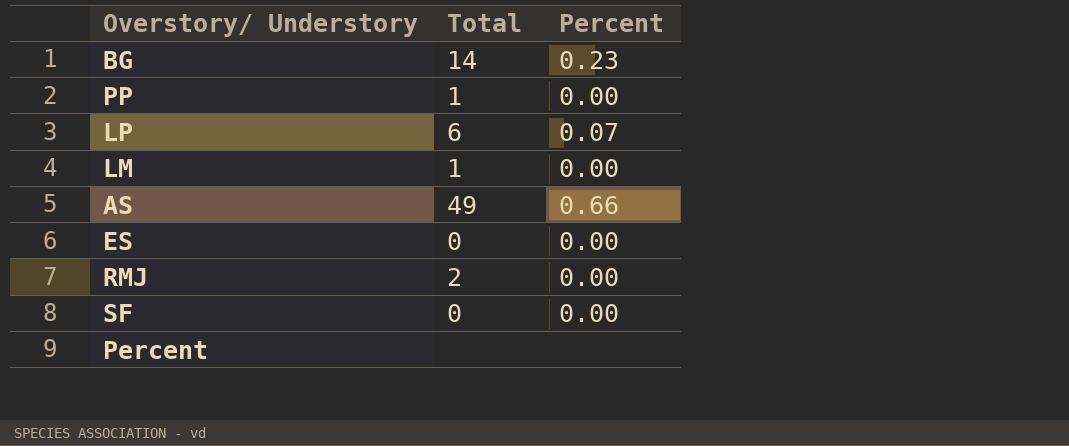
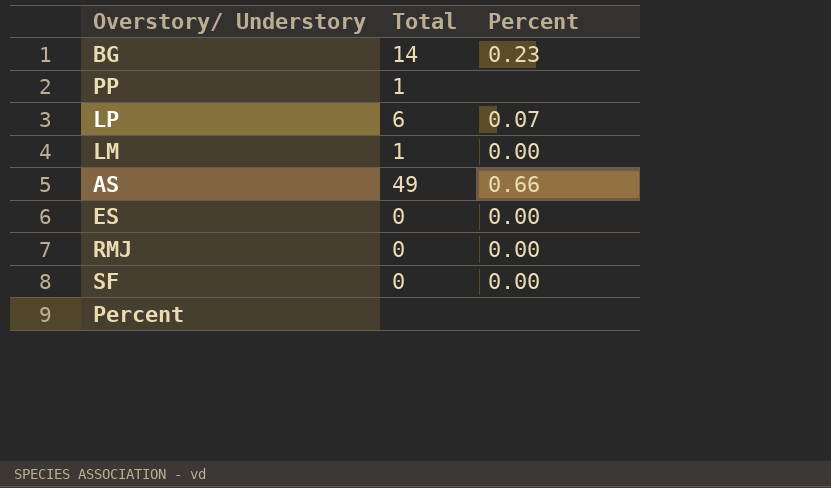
PP | Percent: 0.00 -> none
RMJ | Total: 2 -> 0

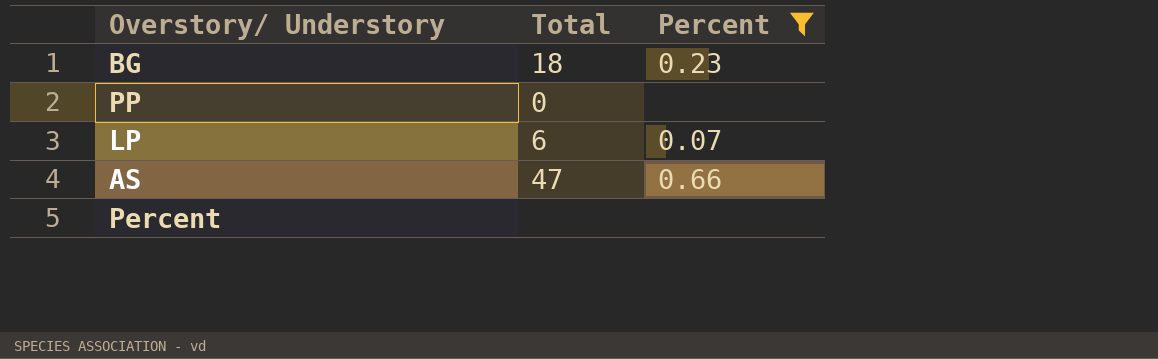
filter: none -> Percent != 0.00
BG | Total: 14 -> 18
PP | Total: 1 -> 0
AS | Total: 49 -> 47

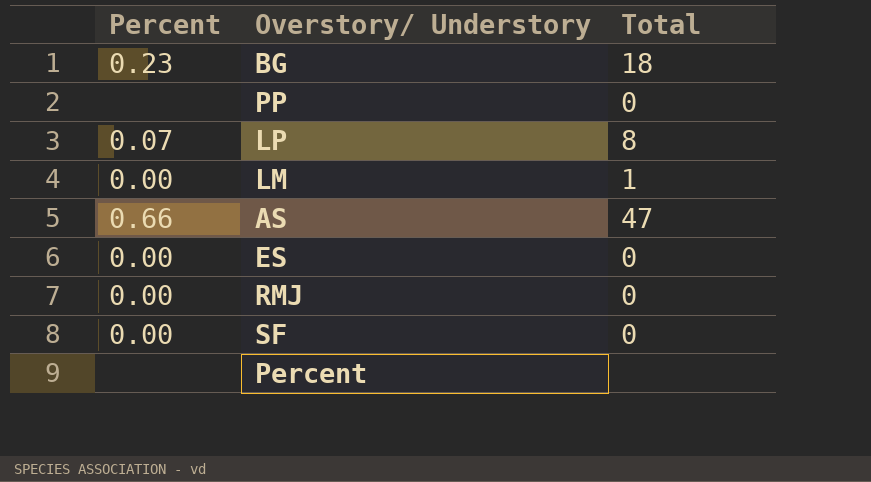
filter: Percent != 0.00 -> none
column Percent | position: 3 -> 1
LP | Total: 6 -> 8

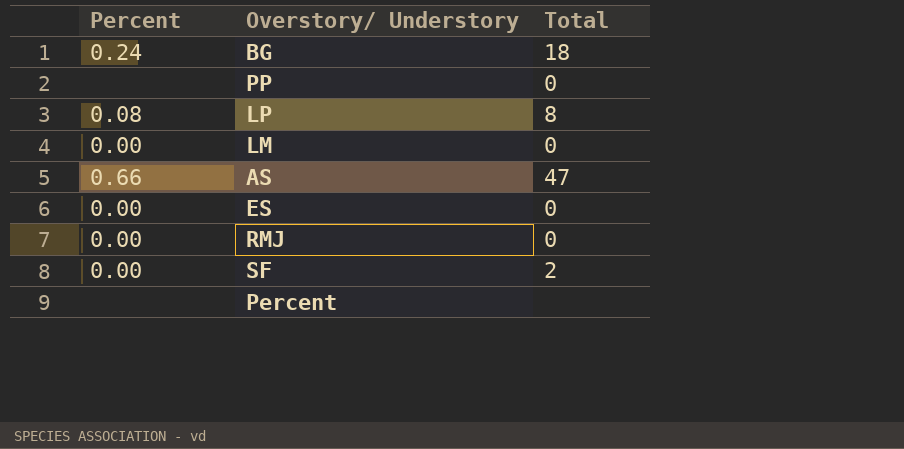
BG | Percent: 0.23 -> 0.24
LP | Percent: 0.07 -> 0.08
LM | Total: 1 -> 0
SF | Total: 0 -> 2

